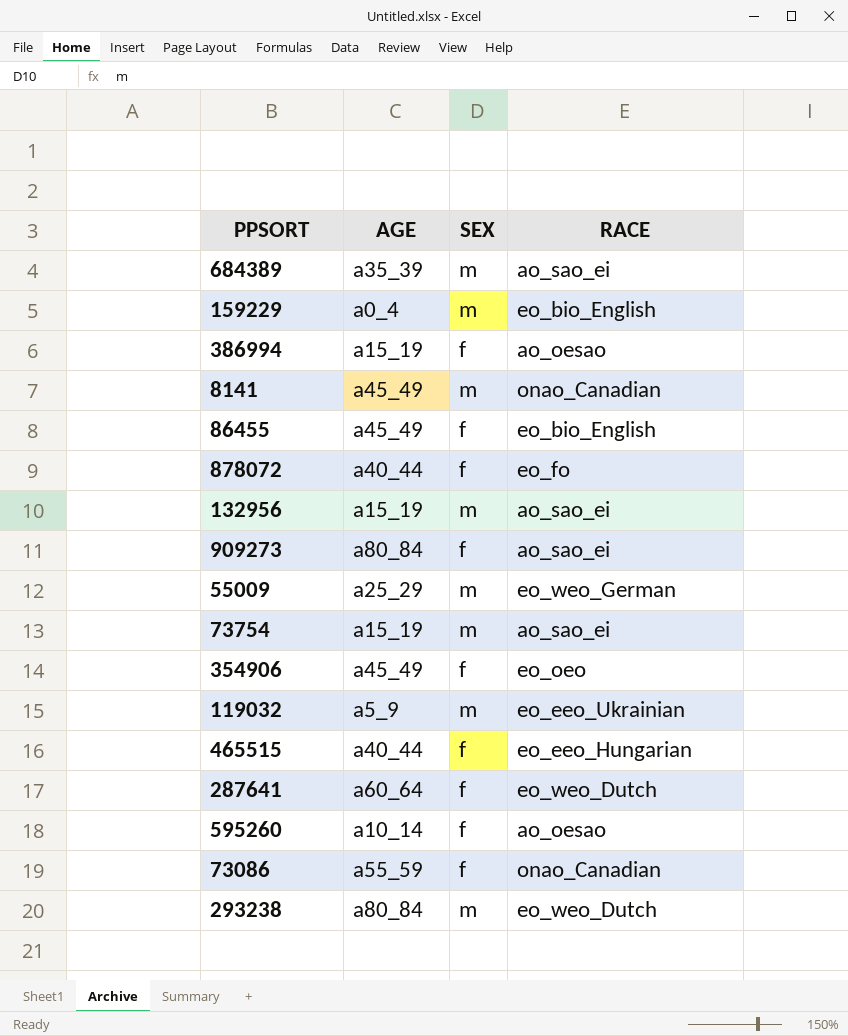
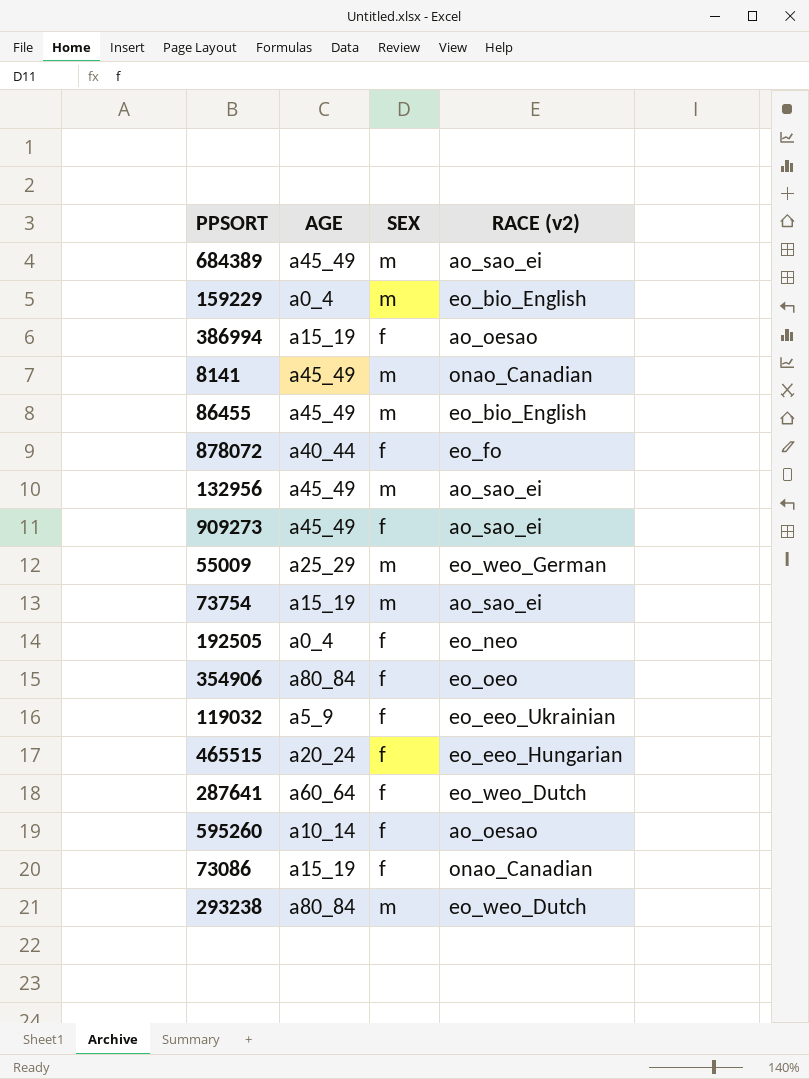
column name: RACE -> RACE (v2)
684389 | AGE: a35_39 -> a45_49
86455 | SEX: f -> m
132956 | AGE: a15_19 -> a45_49
909273 | AGE: a80_84 -> a45_49
row 192505: none -> a0_4 | f | eo_neo
354906 | AGE: a45_49 -> a80_84
119032 | SEX: m -> f
465515 | AGE: a40_44 -> a20_24
73086 | AGE: a55_59 -> a15_19

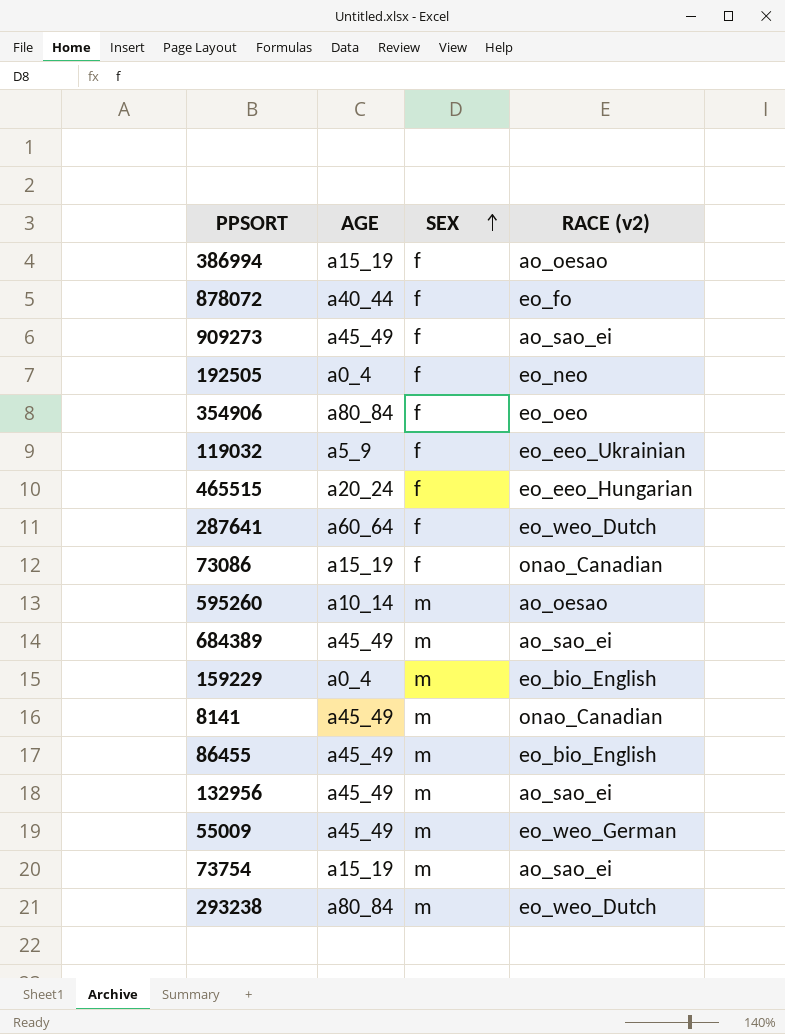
row order: none -> SEX ascending
595260 | SEX: f -> m
55009 | AGE: a25_29 -> a45_49

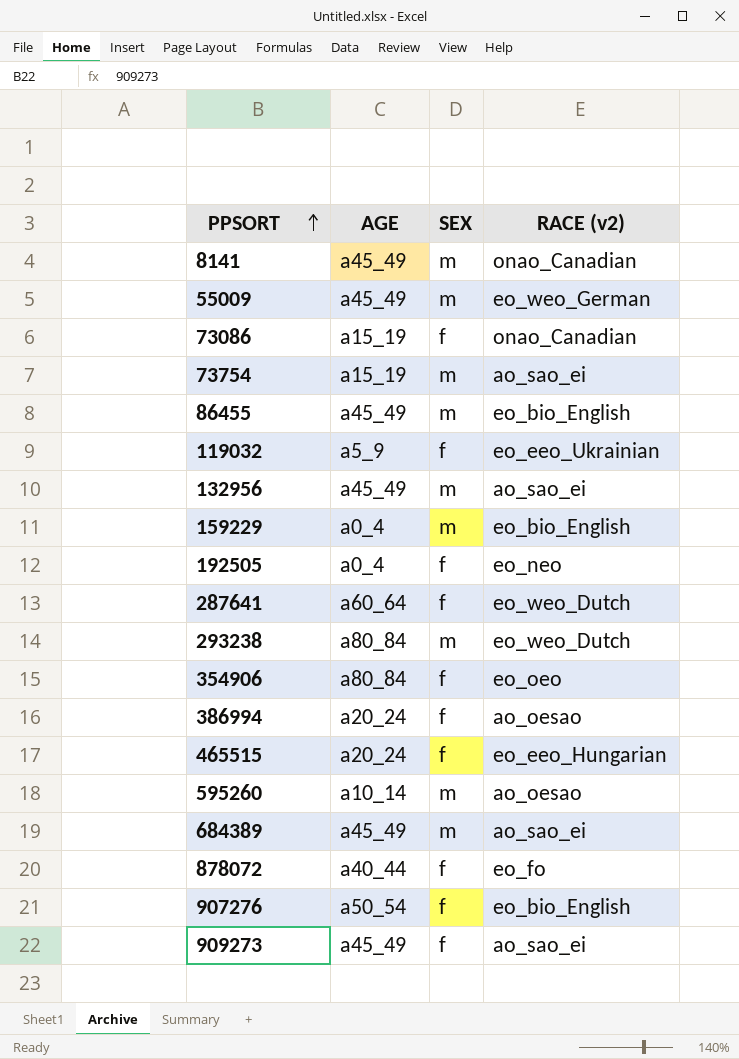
row order: SEX ascending -> PPSORT ascending
386994 | AGE: a15_19 -> a20_24
row 907276: none -> a50_54 | f | eo_bio_English

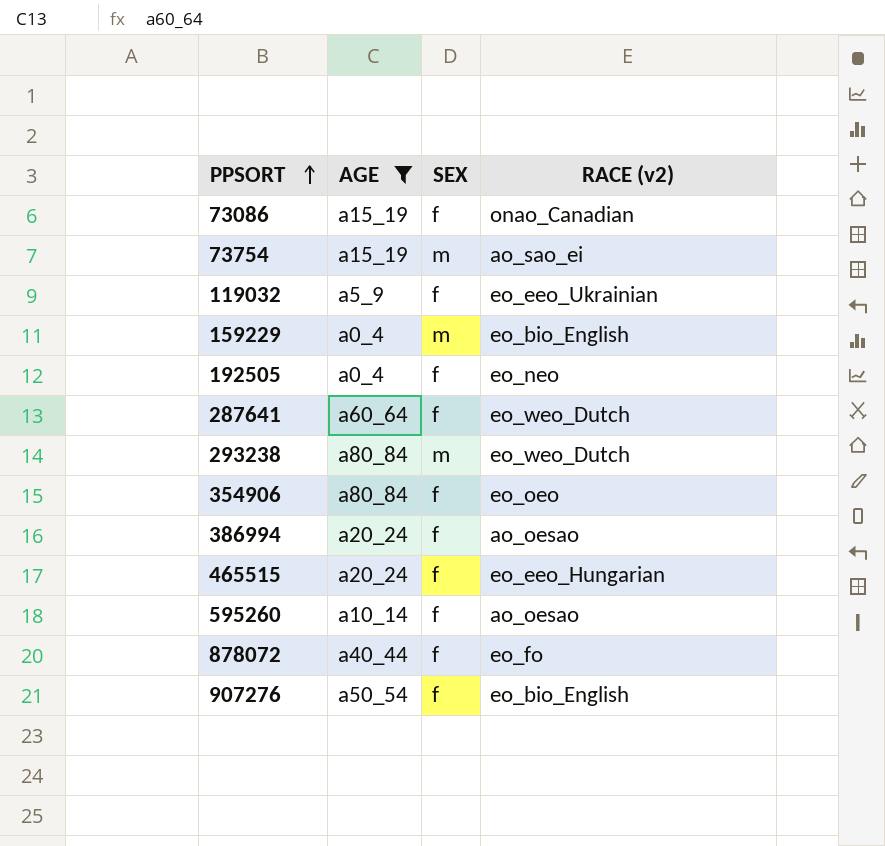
filter: none -> AGE != a45_49
595260 | SEX: m -> f

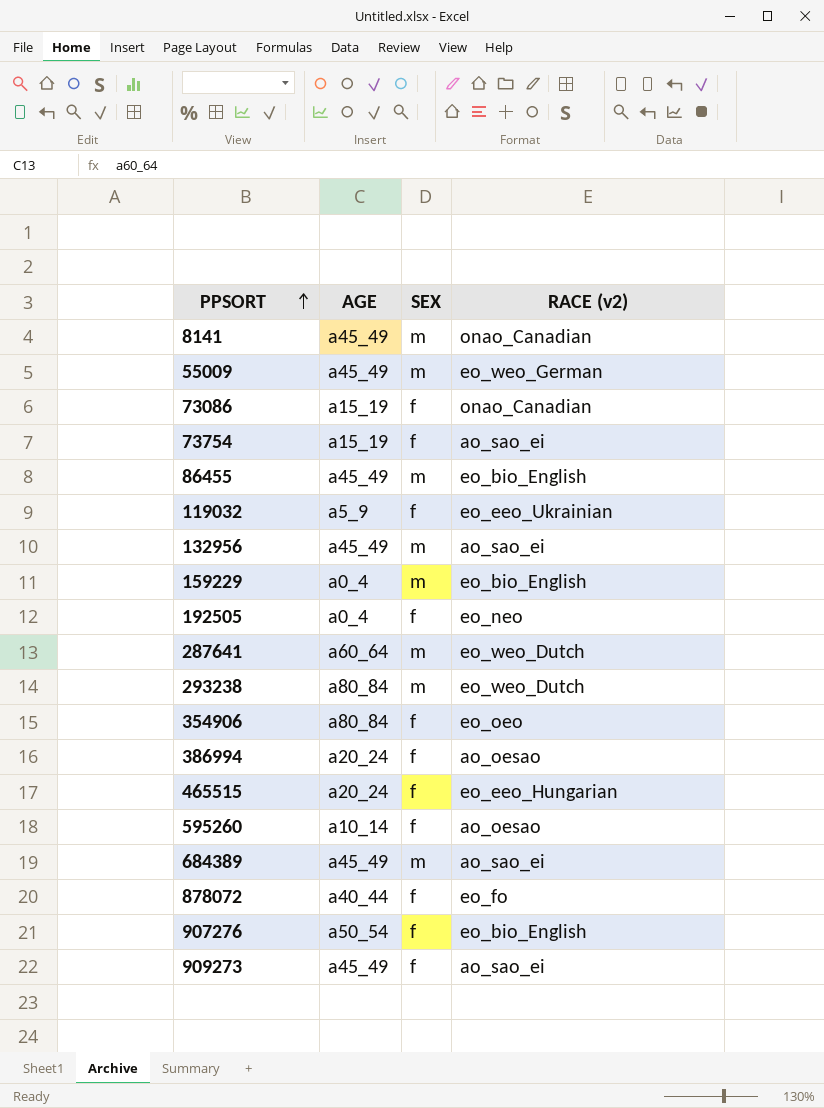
filter: AGE != a45_49 -> none
73754 | SEX: m -> f
287641 | SEX: f -> m

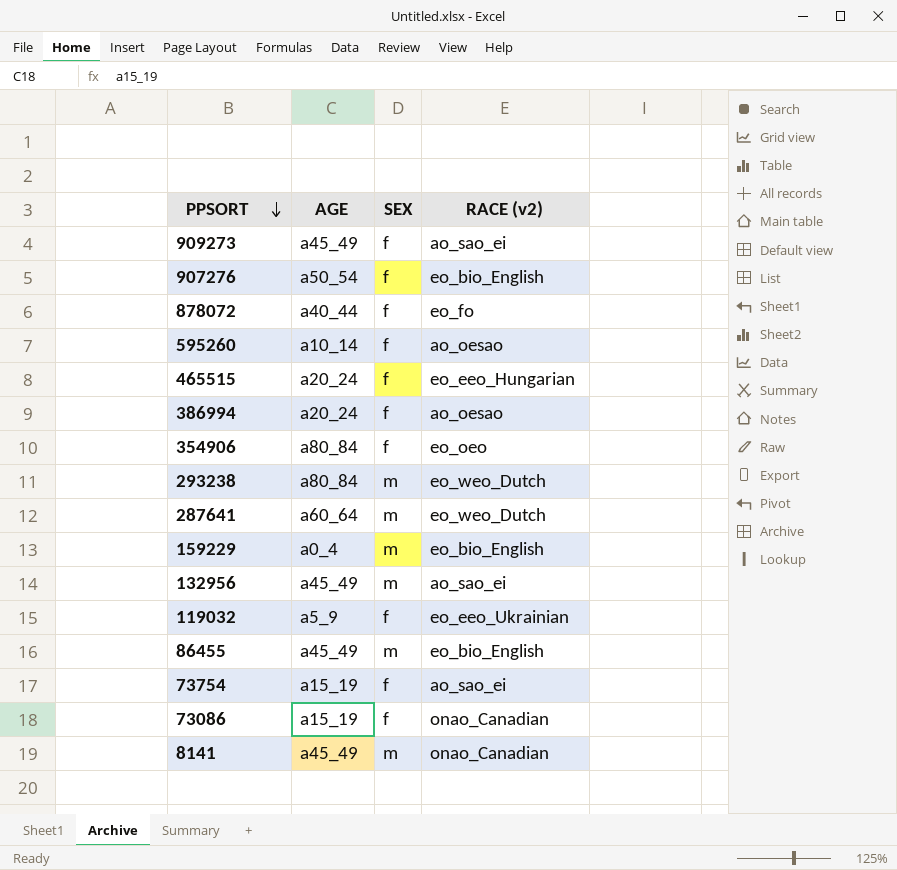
row order: PPSORT ascending -> PPSORT descending
row 55009: a45_49 | m | eo_weo_German -> none
row 192505: a0_4 | f | eo_neo -> none
row 684389: a45_49 | m | ao_sao_ei -> none

